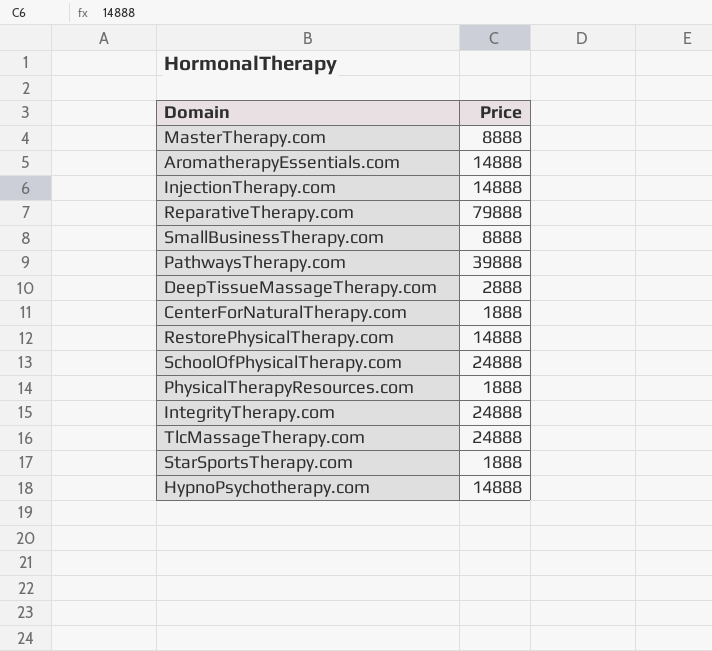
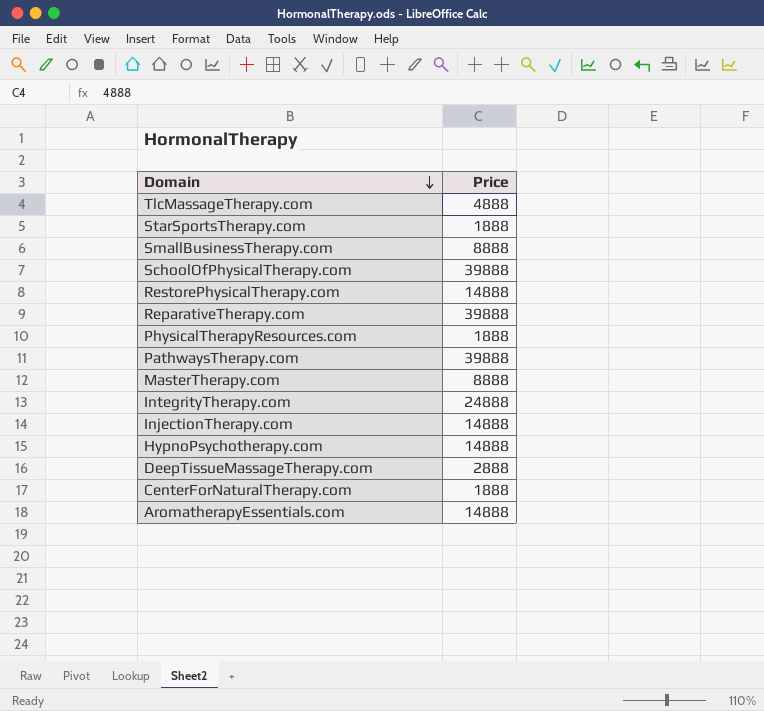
row order: none -> Domain descending
TlcMassageTherapy.com | Price: 24888 -> 4888
SchoolOfPhysicalTherapy.com | Price: 24888 -> 39888
ReparativeTherapy.com | Price: 79888 -> 39888

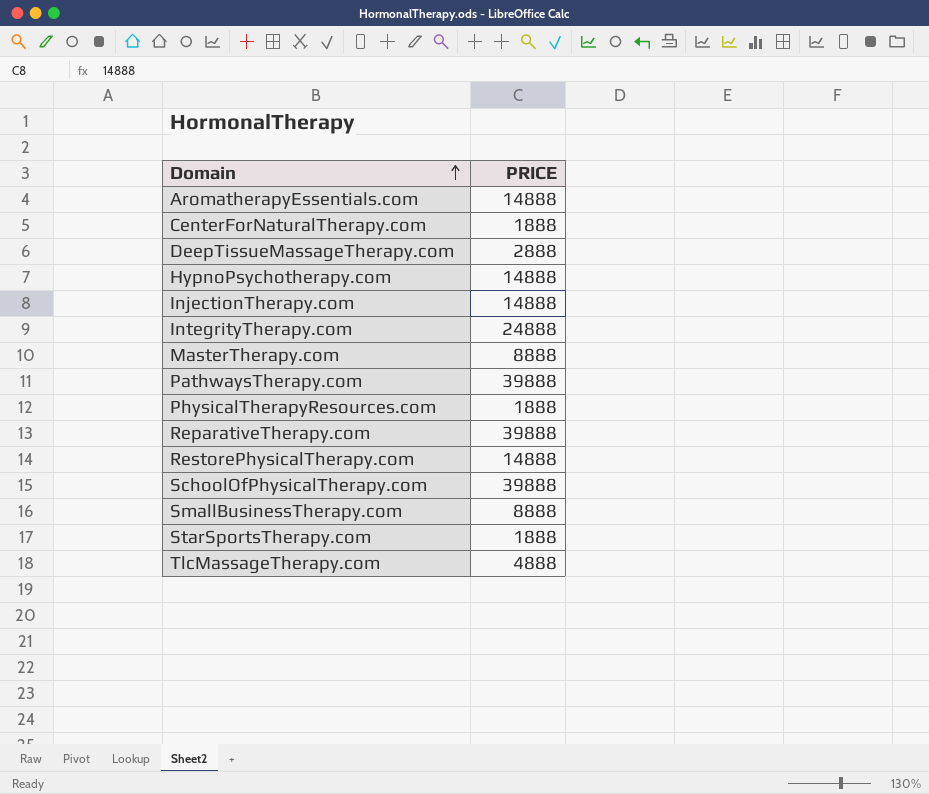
row order: Domain descending -> Domain ascending
column name: Price -> PRICE

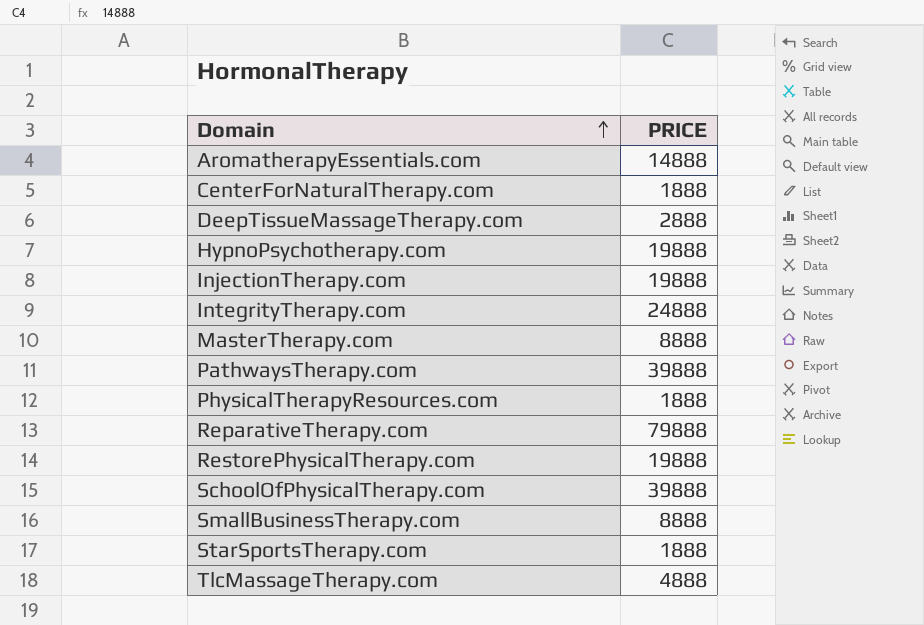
HypnoPsychotherapy.com | PRICE: 14888 -> 19888
InjectionTherapy.com | PRICE: 14888 -> 19888
ReparativeTherapy.com | PRICE: 39888 -> 79888
RestorePhysicalTherapy.com | PRICE: 14888 -> 19888

